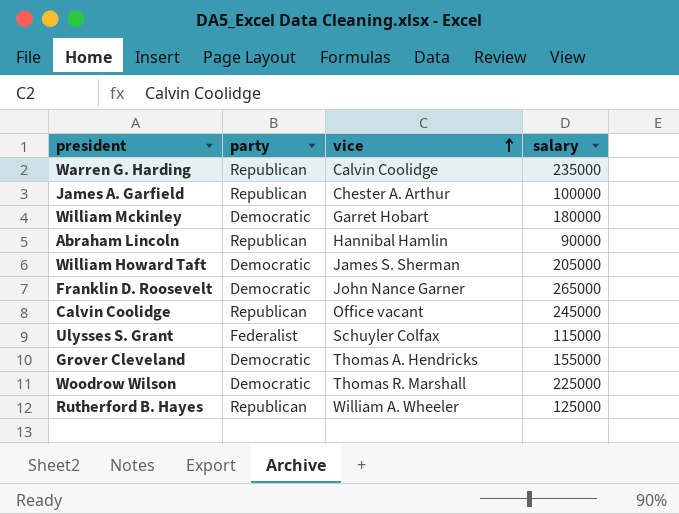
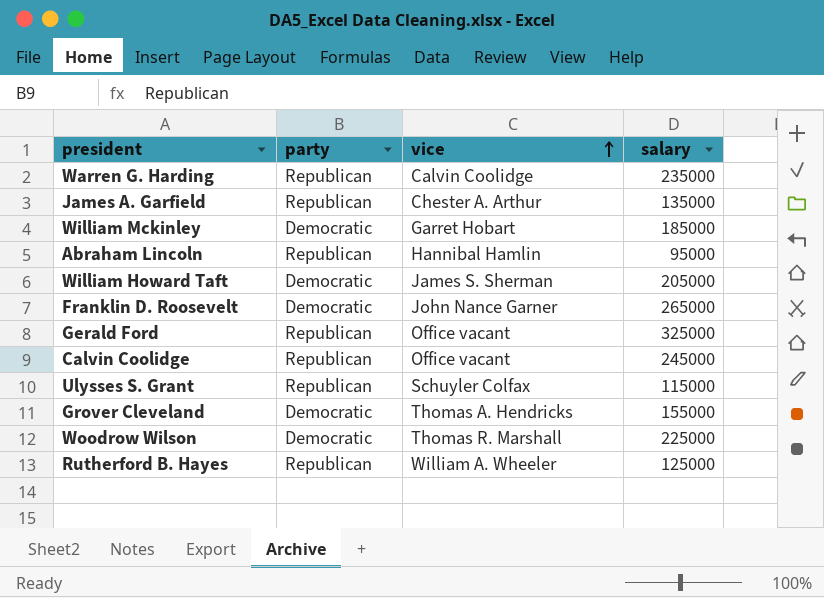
James A. Garfield | salary: 100000 -> 135000
William Mckinley | salary: 180000 -> 185000
Abraham Lincoln | salary: 90000 -> 95000
row Gerald Ford: none -> Republican | Office vacant | 325000
Ulysses S. Grant | party: Federalist -> Republican

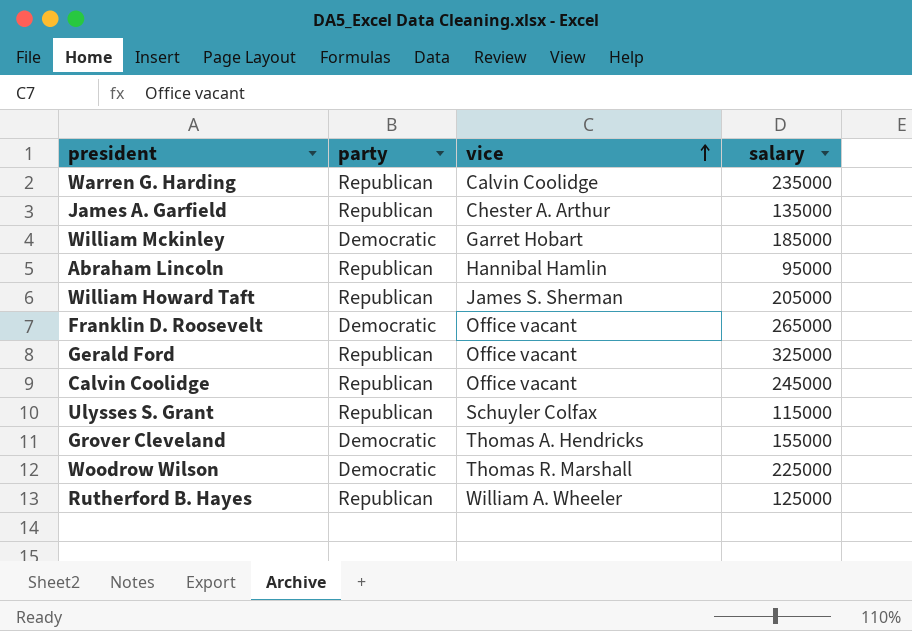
William Howard Taft | party: Democratic -> Republican
Franklin D. Roosevelt | vice: John Nance Garner -> Office vacant

